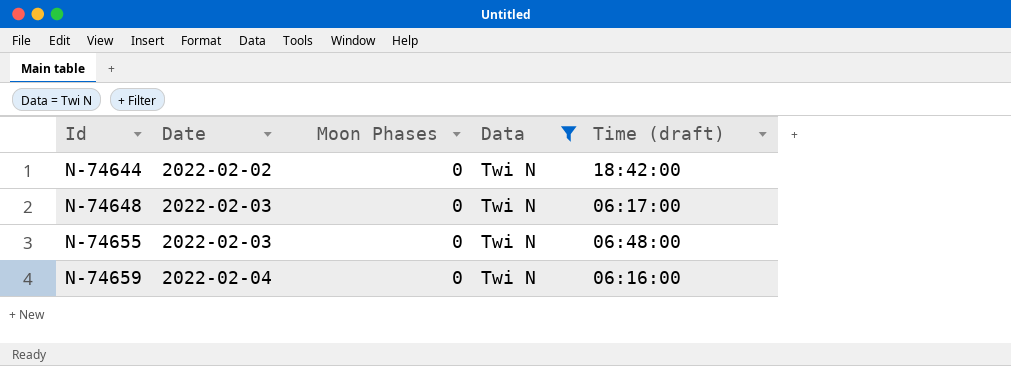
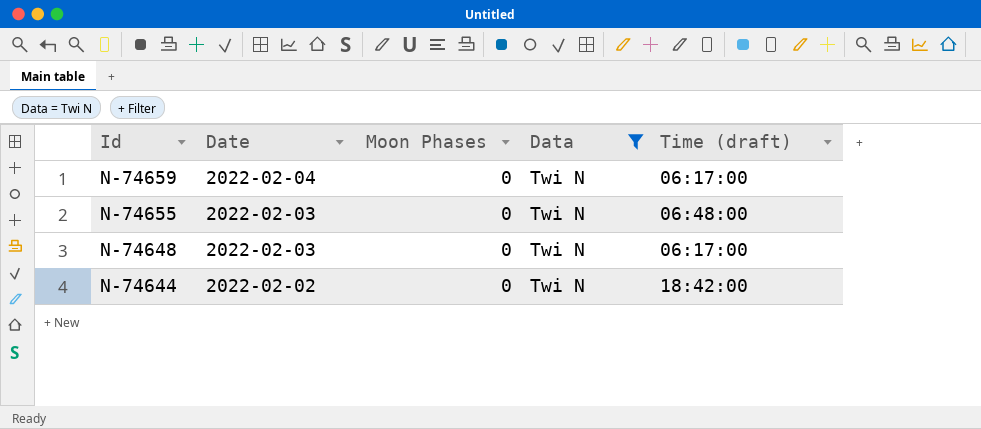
row order: Id ascending -> Id descending
N-74659 | Time (draft): 06:16:00 -> 06:17:00

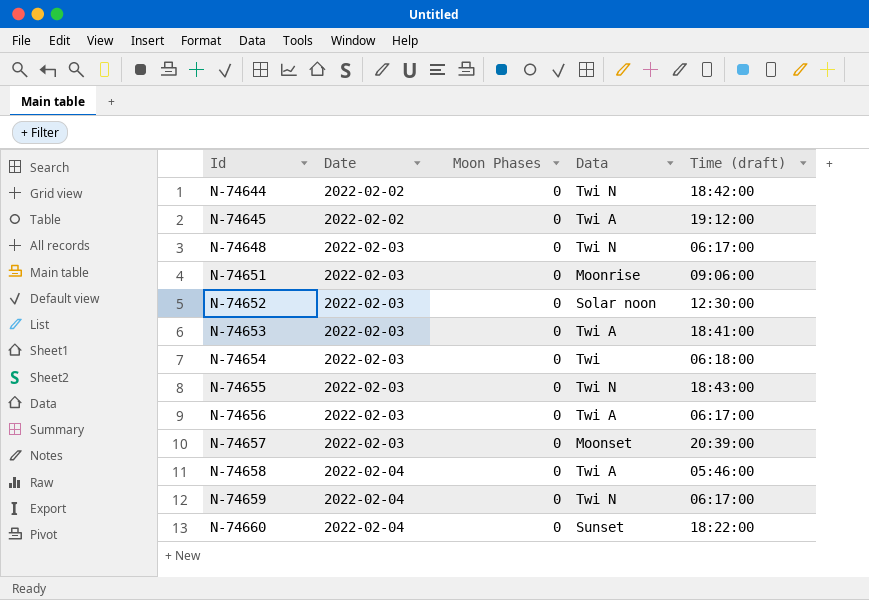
filter: Data = Twi N -> none
row order: Id descending -> Id ascending
N-74655 | Time (draft): 06:48:00 -> 18:43:00

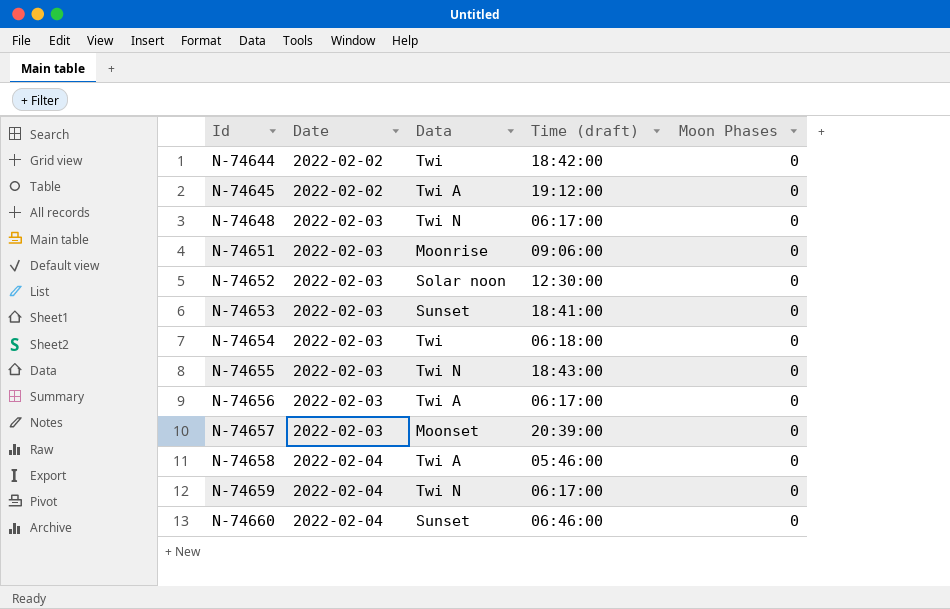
column Moon Phases | position: 3 -> 5
N-74644 | Data: Twi N -> Twi
N-74653 | Data: Twi A -> Sunset
N-74660 | Time (draft): 18:22:00 -> 06:46:00

